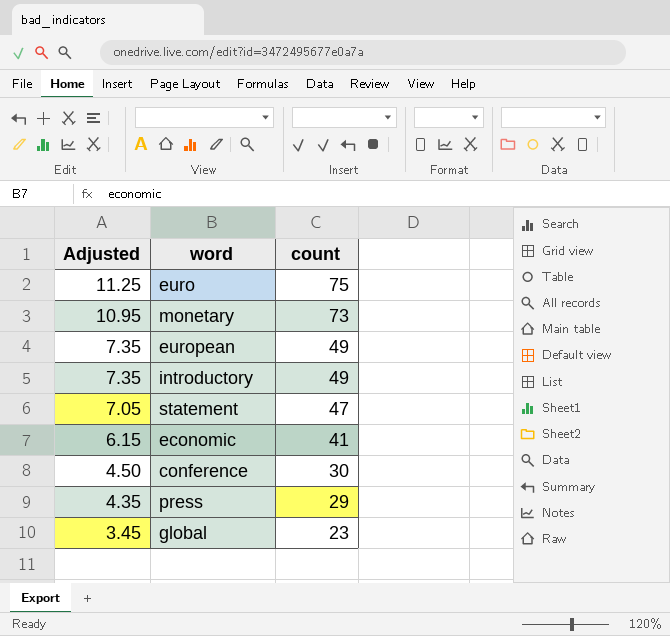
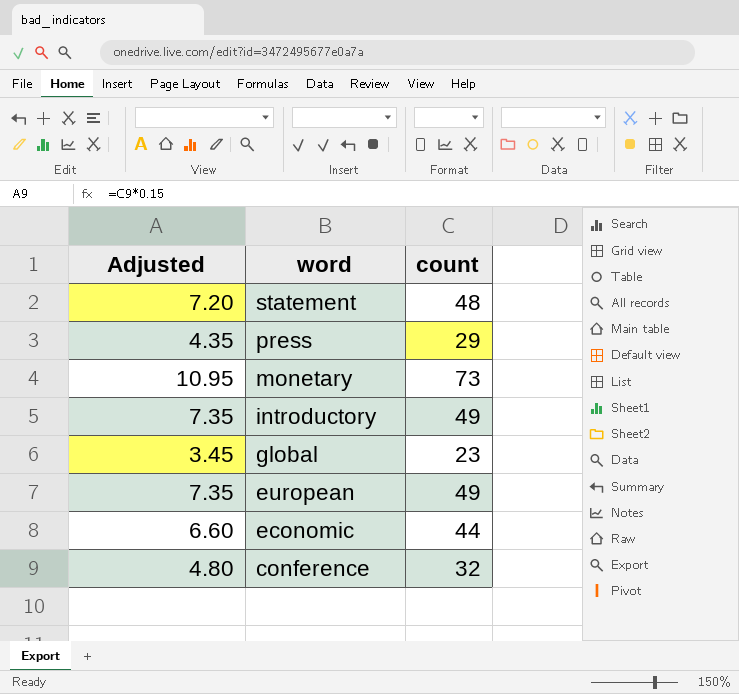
row order: Adjusted descending -> word descending
row euro: 11.25 | 75 -> none
statement | Adjusted: 7.05 -> 7.20
statement | count: 47 -> 48
economic | Adjusted: 6.15 -> 6.60
economic | count: 41 -> 44
conference | Adjusted: 4.50 -> 4.80
conference | count: 30 -> 32

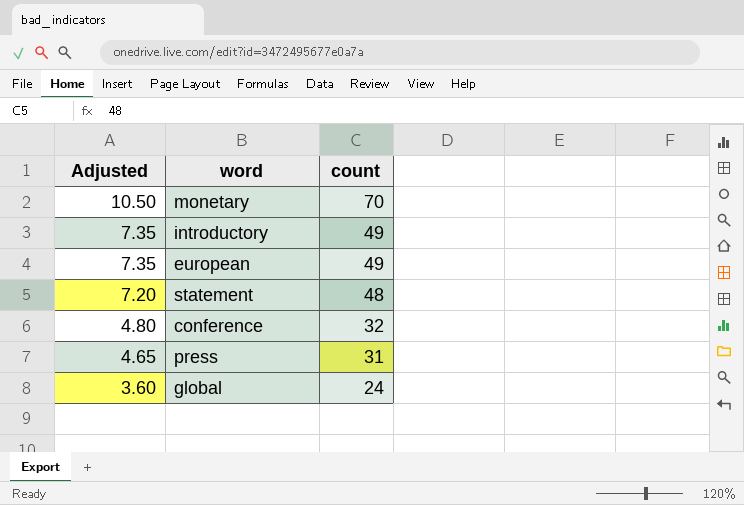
row order: word descending -> Adjusted descending
row economic: 6.60 | 44 -> none
monetary | Adjusted: 10.95 -> 10.50
monetary | count: 73 -> 70
press | Adjusted: 4.35 -> 4.65
press | count: 29 -> 31
global | Adjusted: 3.45 -> 3.60
global | count: 23 -> 24

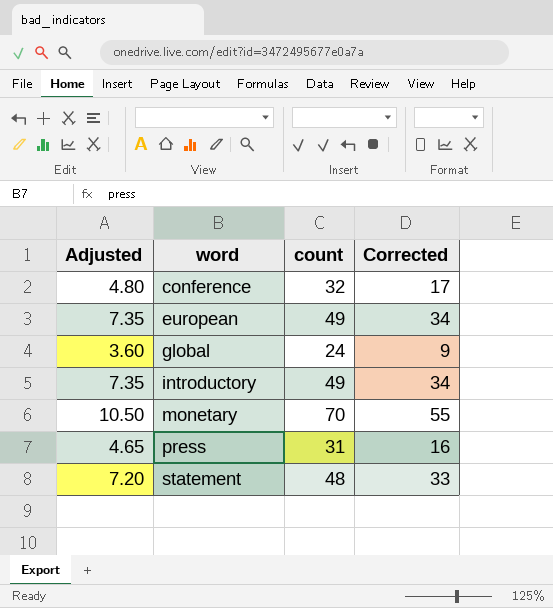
row order: Adjusted descending -> word ascending
column Corrected | formula: none -> [count] - 15

